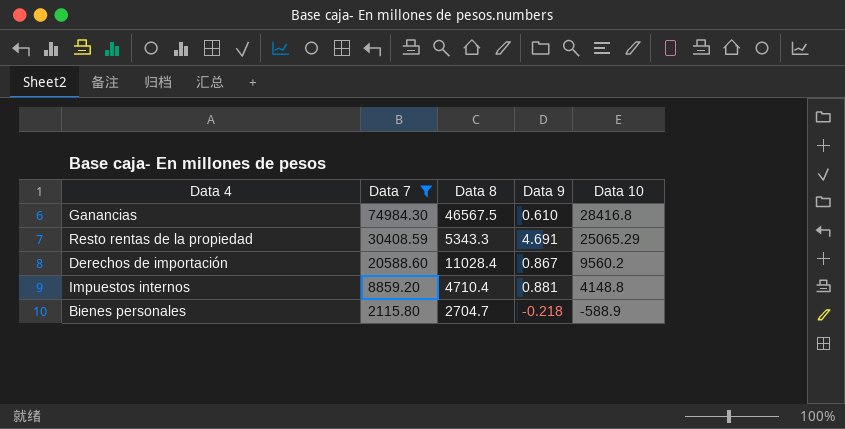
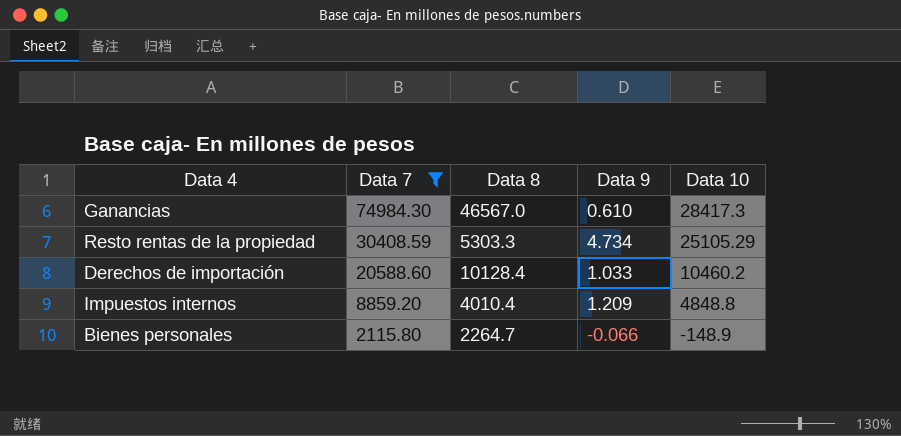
Ganancias | Data 8: 46567.5 -> 46567.0
Ganancias | Data 10: 28416.8 -> 28417.3
Resto rentas de la propiedad | Data 8: 5343.3 -> 5303.3
Resto rentas de la propiedad | Data 9: 4.691 -> 4.734
Resto rentas de la propiedad | Data 10: 25065.29 -> 25105.29
Derechos de importación | Data 8: 11028.4 -> 10128.4
Derechos de importación | Data 9: 0.867 -> 1.033
Derechos de importación | Data 10: 9560.2 -> 10460.2
Impuestos internos | Data 8: 4710.4 -> 4010.4
Impuestos internos | Data 9: 0.881 -> 1.209
Impuestos internos | Data 10: 4148.8 -> 4848.8
Bienes personales | Data 8: 2704.7 -> 2264.7
Bienes personales | Data 9: -0.218 -> -0.066
Bienes personales | Data 10: -588.9 -> -148.9

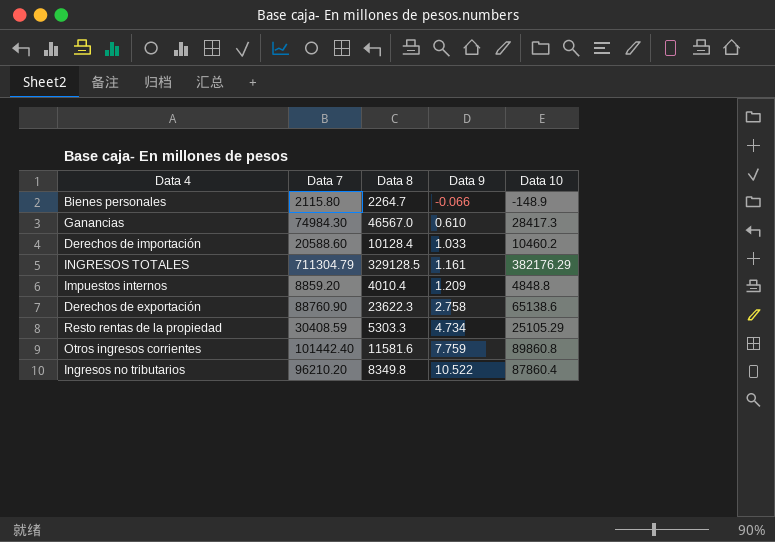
filter: Data 7 <= 74984.30 -> none
row order: Data 7 descending -> Data 9 ascending

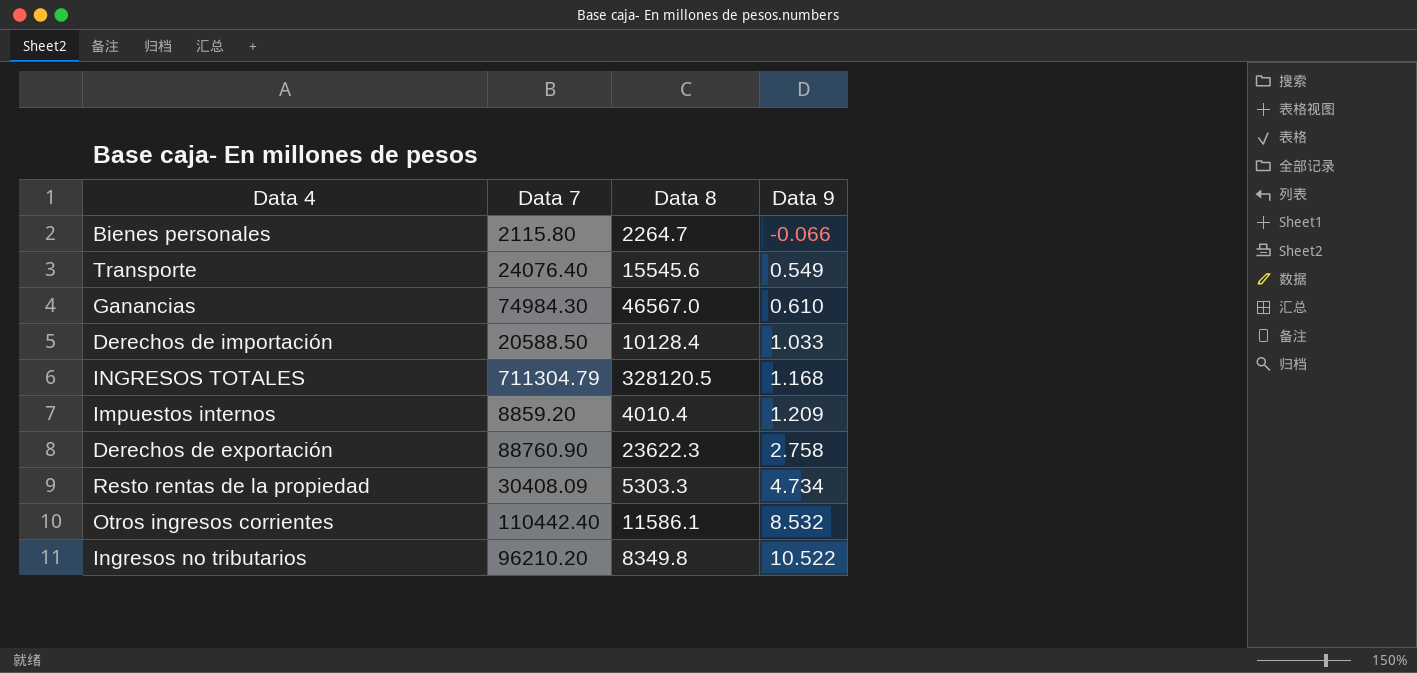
column Data 10 | formula: [Data 7] - [Data 8] -> none
row Transporte: none -> 24076.40 | 15545.6 | 0.549
Derechos de importación | Data 7: 20588.60 -> 20588.50
INGRESOS TOTALES | Data 8: 329128.5 -> 328120.5
INGRESOS TOTALES | Data 9: 1.161 -> 1.168
Resto rentas de la propiedad | Data 7: 30408.59 -> 30408.09
Otros ingresos corrientes | Data 7: 101442.40 -> 110442.40
Otros ingresos corrientes | Data 8: 11581.6 -> 11586.1
Otros ingresos corrientes | Data 9: 7.759 -> 8.532

